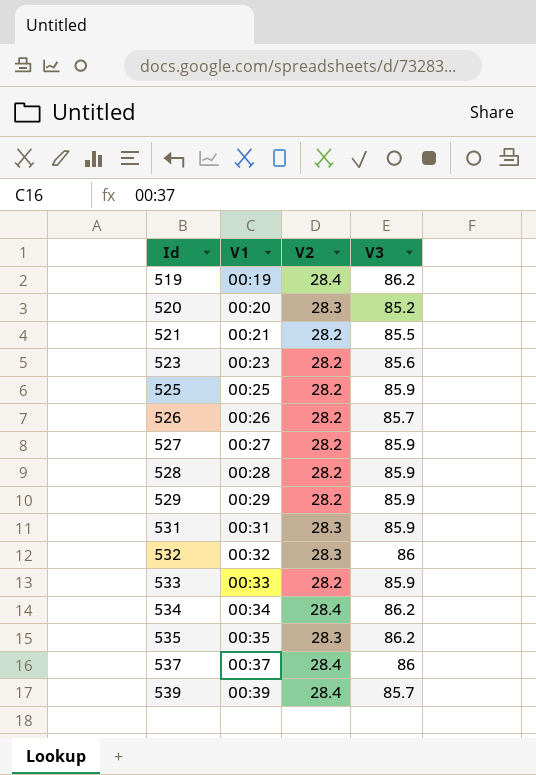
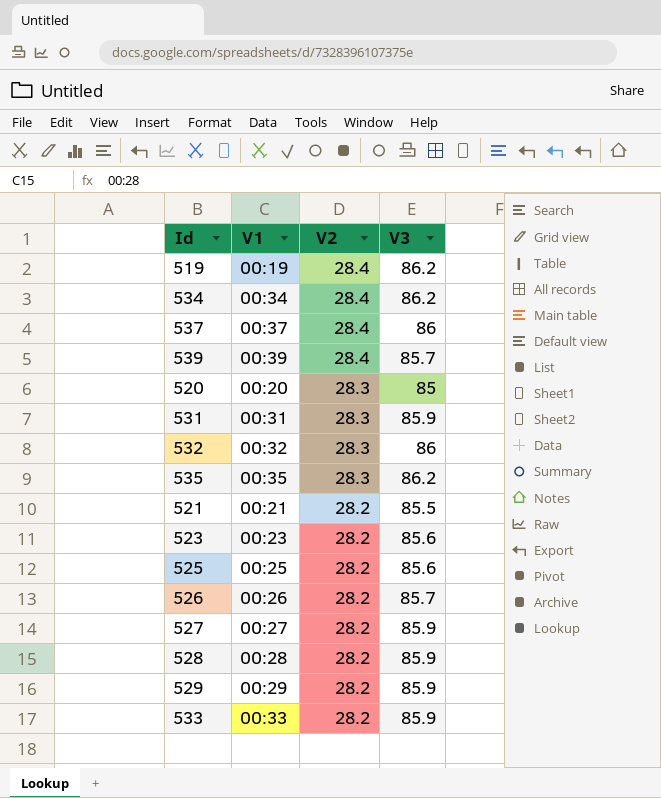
row order: Id ascending -> V2 descending
520 | V3: 85.2 -> 85
525 | V3: 85.9 -> 85.6

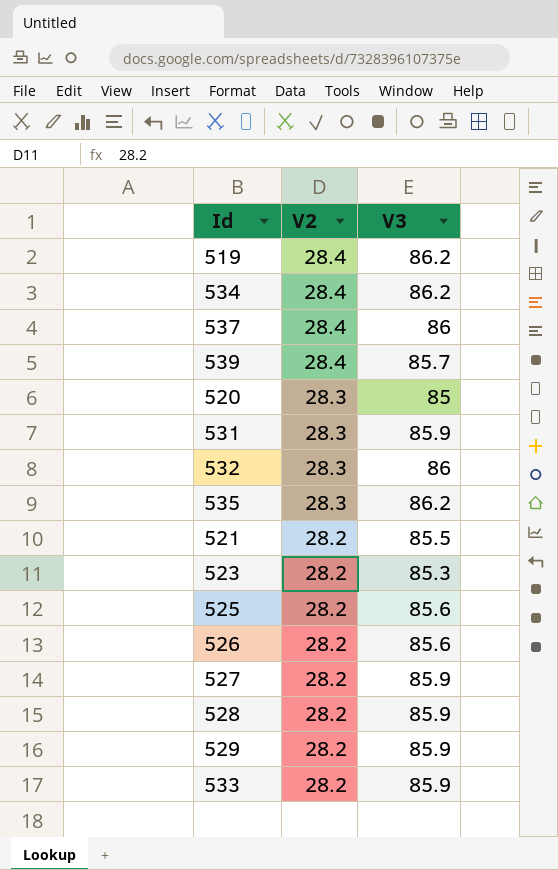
column V1 | position: 2 -> none
523 | V3: 85.6 -> 85.3
526 | V3: 85.7 -> 85.6

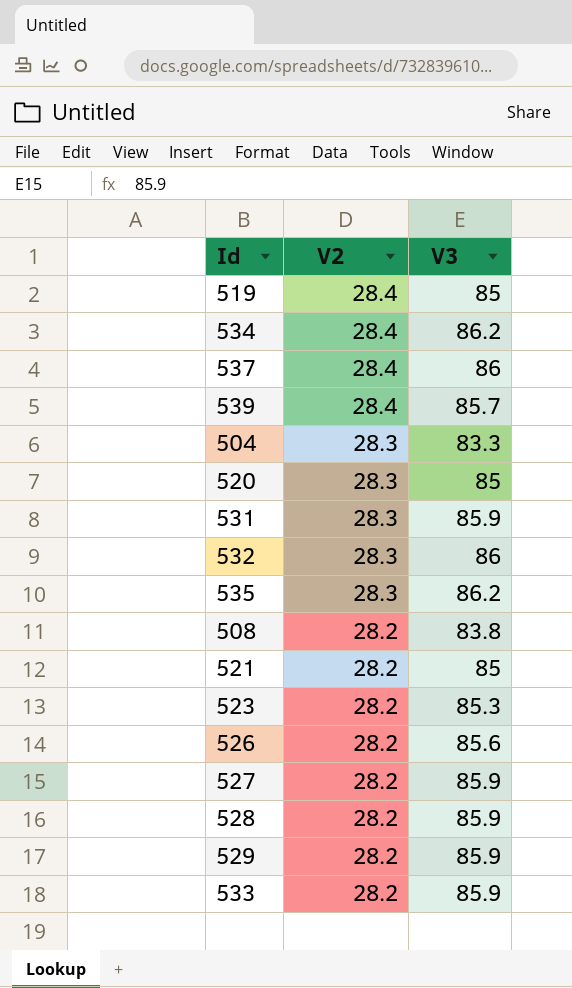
row 525: 28.2 | 85.6 -> none
519 | V3: 86.2 -> 85
row 504: none -> 28.3 | 83.3
row 508: none -> 28.2 | 83.8
521 | V3: 85.5 -> 85

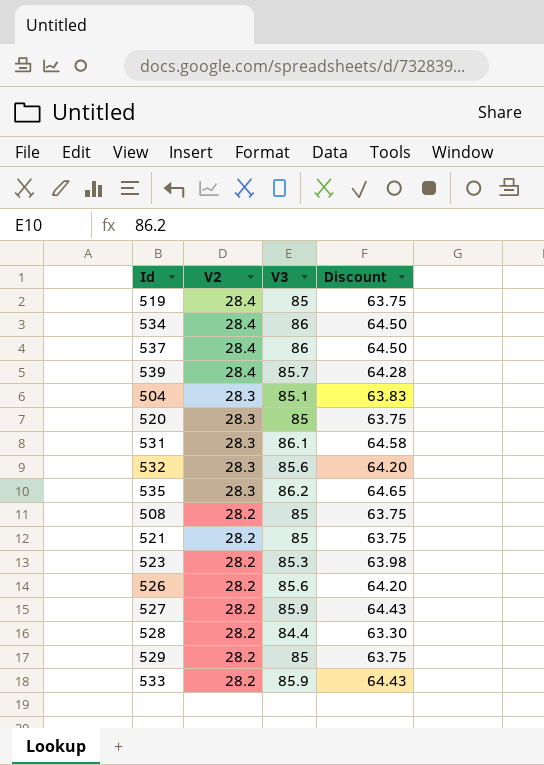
column Discount | formula: none -> [V3] * 0.75
534 | V3: 86.2 -> 86
504 | V3: 83.3 -> 85.1
531 | V3: 85.9 -> 86.1
532 | V3: 86 -> 85.6
508 | V3: 83.8 -> 85
528 | V3: 85.9 -> 84.4
529 | V3: 85.9 -> 85

